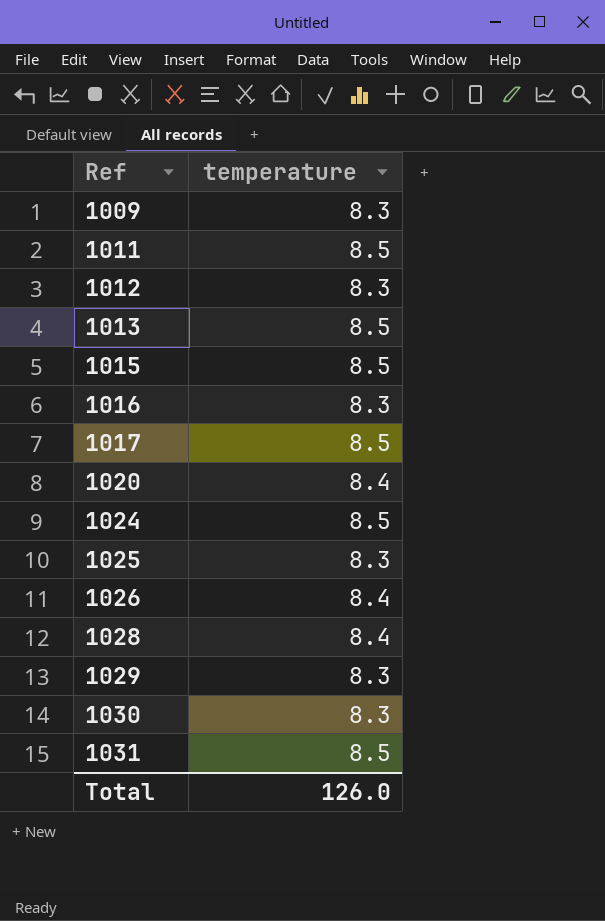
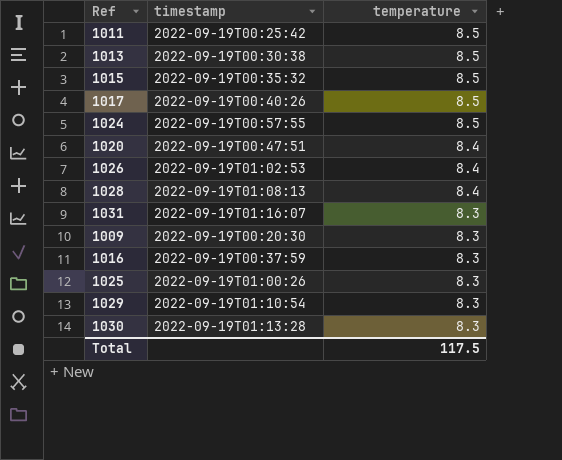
row order: Ref ascending -> temperature descending
column timestamp | position: none -> 2
row 1012: 8.3 -> none
1031 | temperature: 8.5 -> 8.3
Total | temperature: 126.0 -> 117.5

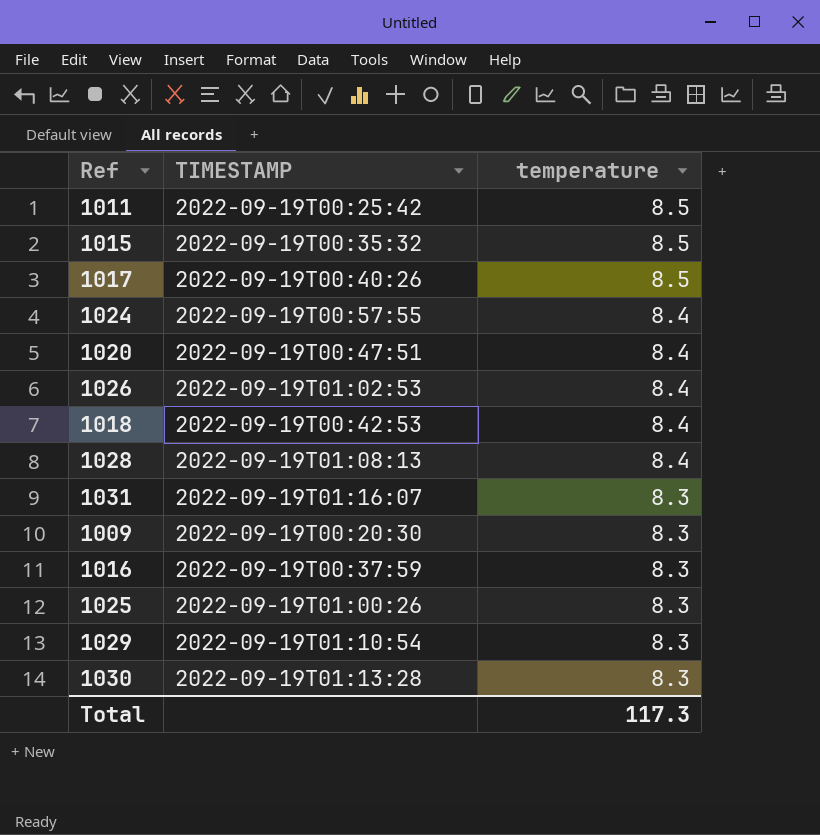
column name: timestamp -> TIMESTAMP
row 1013: 2022-09-19T00:30:38 | 8.5 -> none
1024 | temperature: 8.5 -> 8.4
row 1018: none -> 2022-09-19T00:42:53 | 8.4
Total | temperature: 117.5 -> 117.3

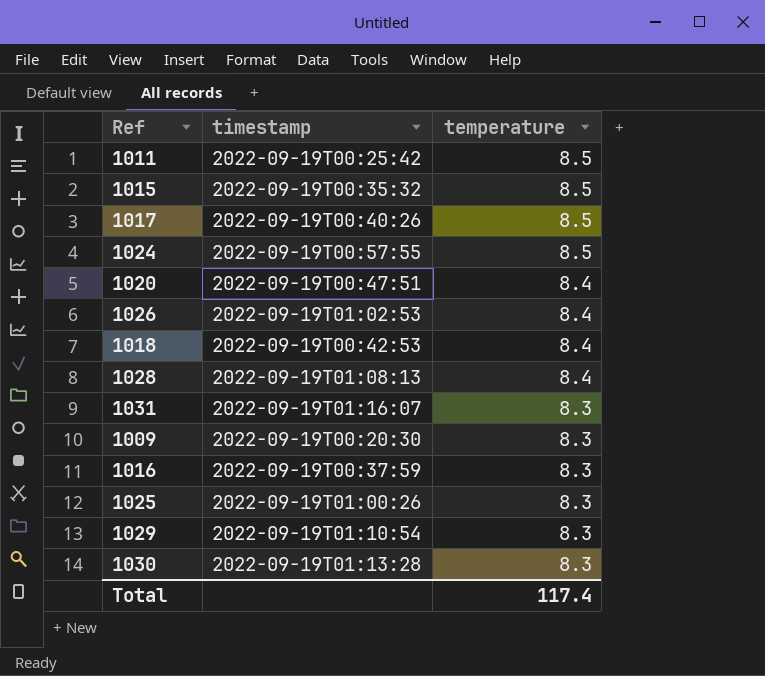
column name: TIMESTAMP -> timestamp
1024 | temperature: 8.4 -> 8.5
Total | temperature: 117.3 -> 117.4

